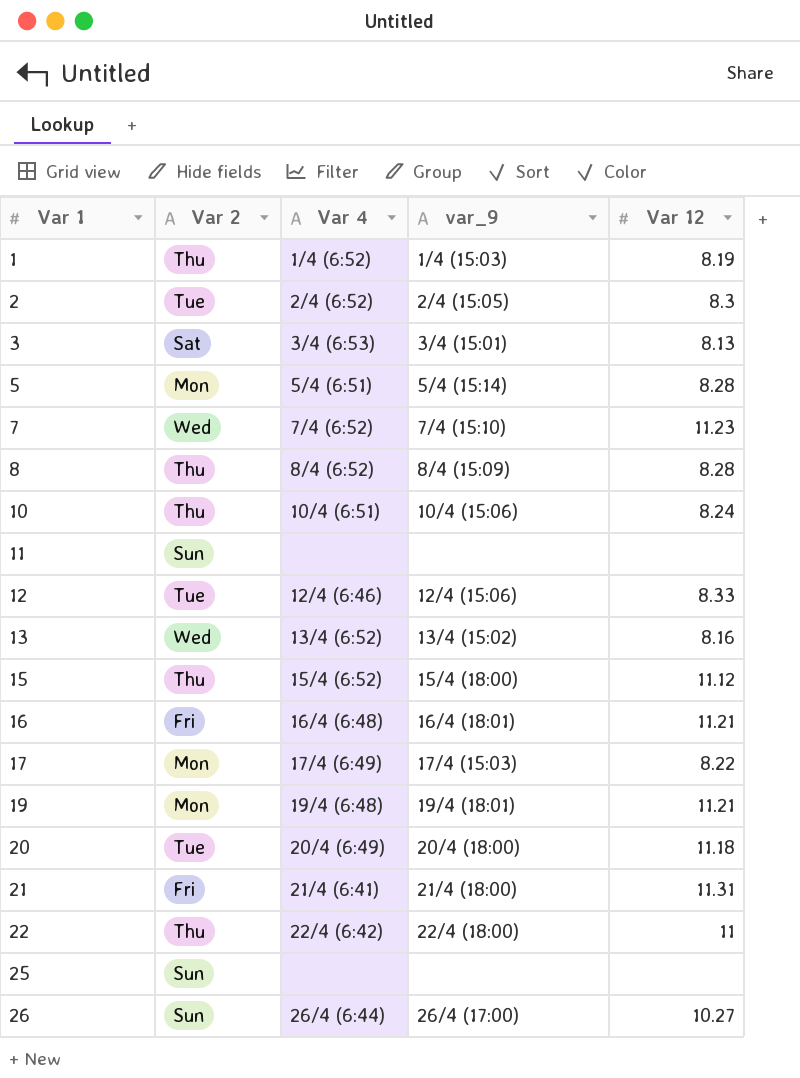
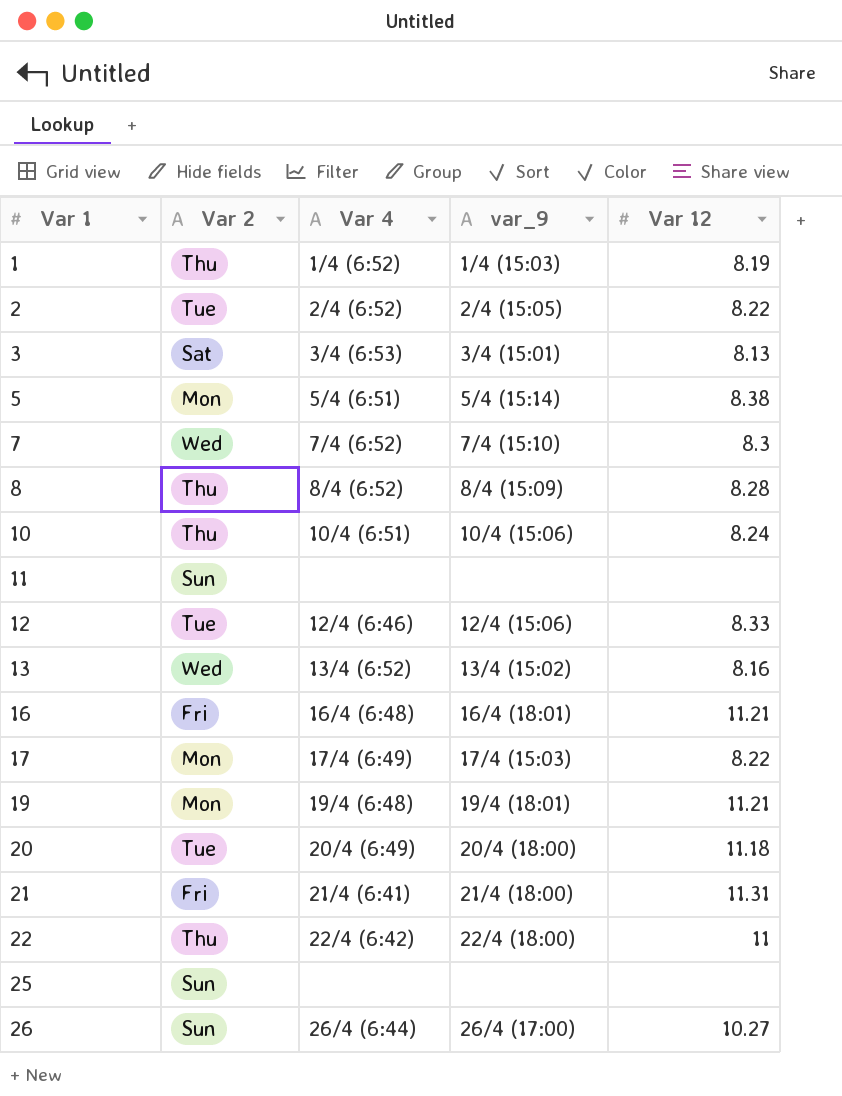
row 15: Thu | 15/4 (6:52) | 15/4 (18:00) | 11.12 -> none
2 | Var 12: 8.3 -> 8.22
5 | Var 12: 8.28 -> 8.38
7 | Var 12: 11.23 -> 8.3

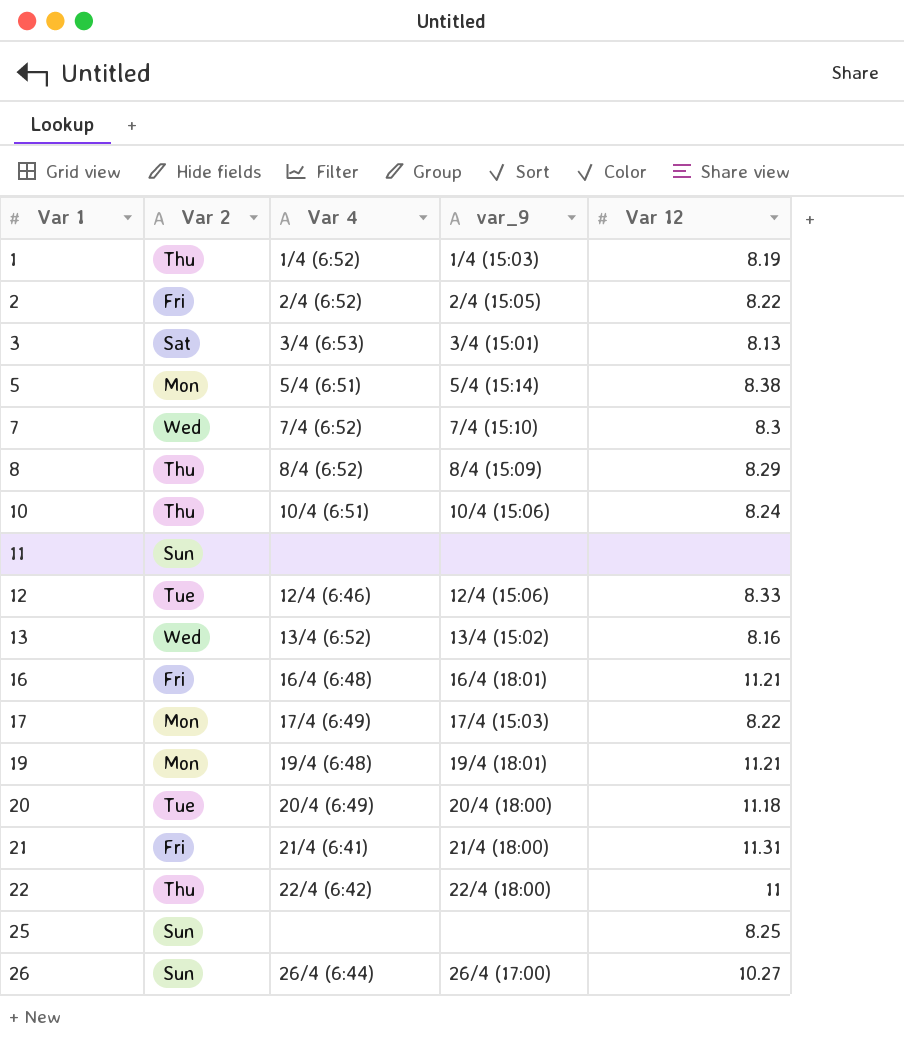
2 | Var 2: Tue -> Fri
8 | Var 12: 8.28 -> 8.29
25 | Var 12: none -> 8.25

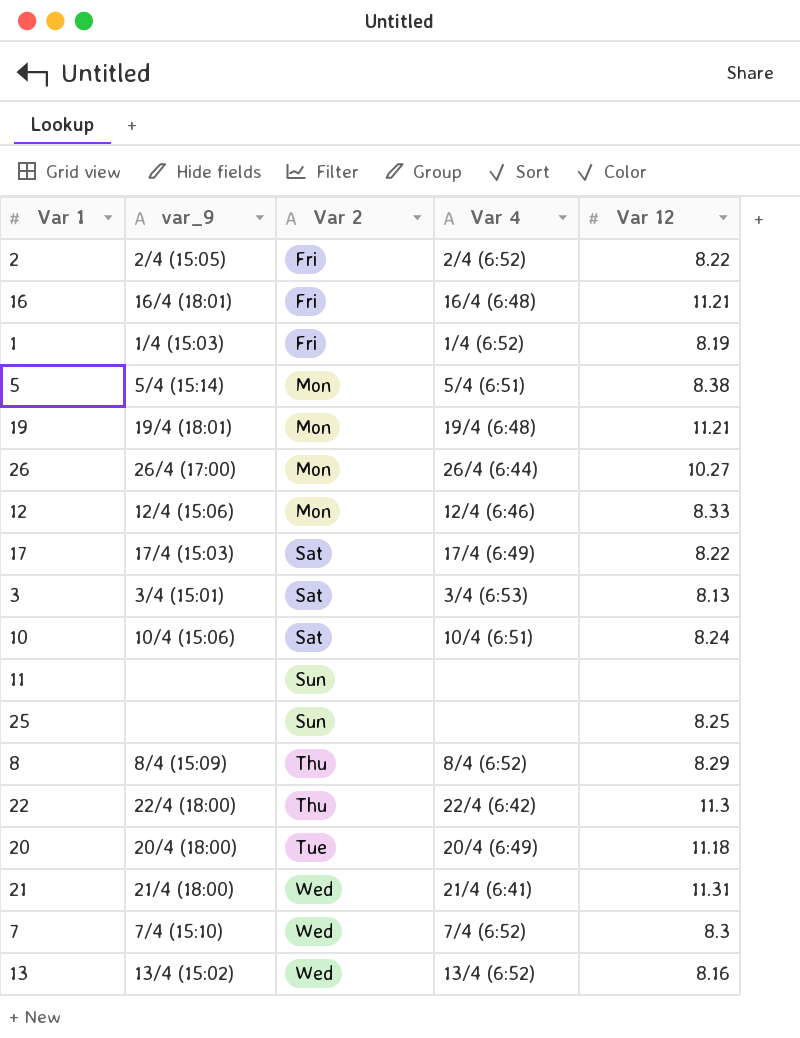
row order: Var 1 ascending -> Var 2 ascending
column var_9 | position: 4 -> 2
1 | Var 2: Thu -> Fri
26 | Var 2: Sun -> Mon
12 | Var 2: Tue -> Mon
17 | Var 2: Mon -> Sat
10 | Var 2: Thu -> Sat
22 | Var 12: 11 -> 11.3
21 | Var 2: Fri -> Wed

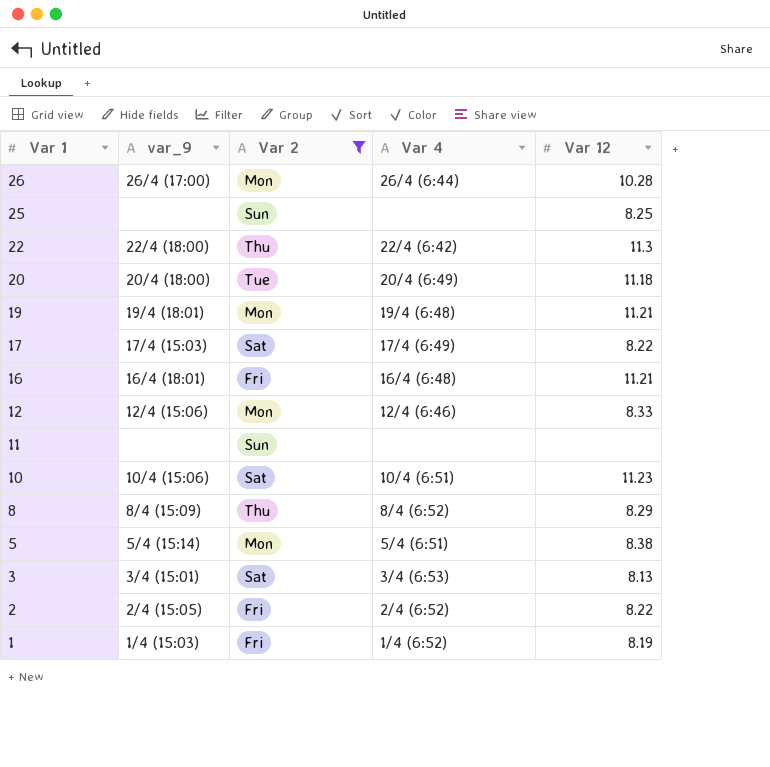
filter: none -> Var 2 != Wed
row order: Var 2 ascending -> Var 1 descending
26 | Var 12: 10.27 -> 10.28
10 | Var 12: 8.24 -> 11.23

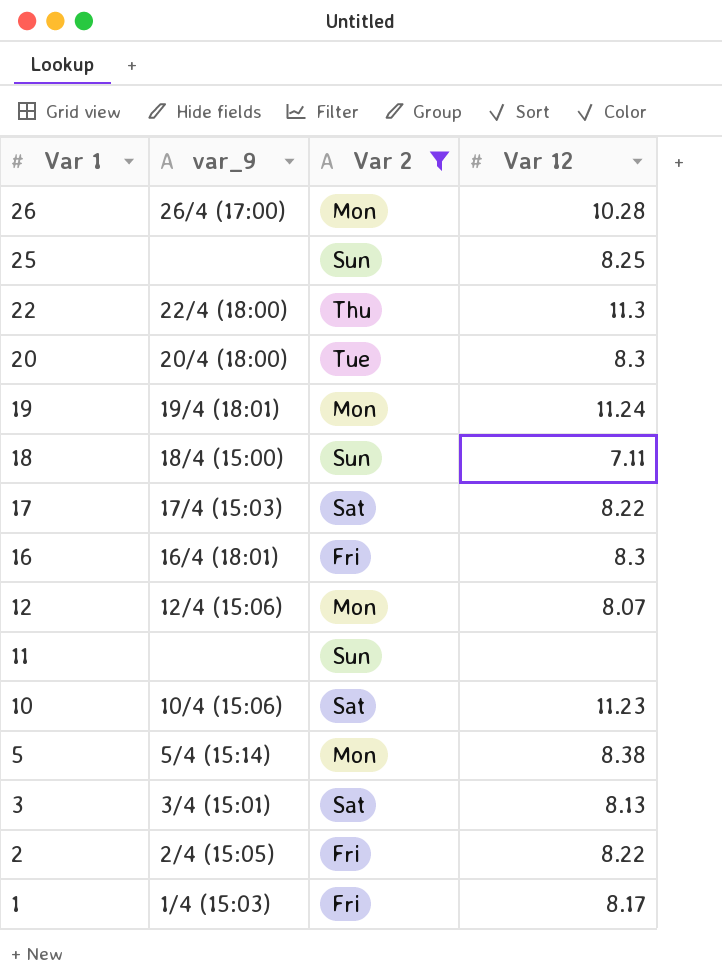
column Var 4 | position: 4 -> none
row 8: 8/4 (15:09) | Thu | 8/4 (6:52) | 8.29 -> none
20 | Var 12: 11.18 -> 8.3
19 | Var 12: 11.21 -> 11.24
row 18: none -> 18/4 (15:00) | Sun | 7.11
16 | Var 12: 11.21 -> 8.3
12 | Var 12: 8.33 -> 8.07
1 | Var 12: 8.19 -> 8.17

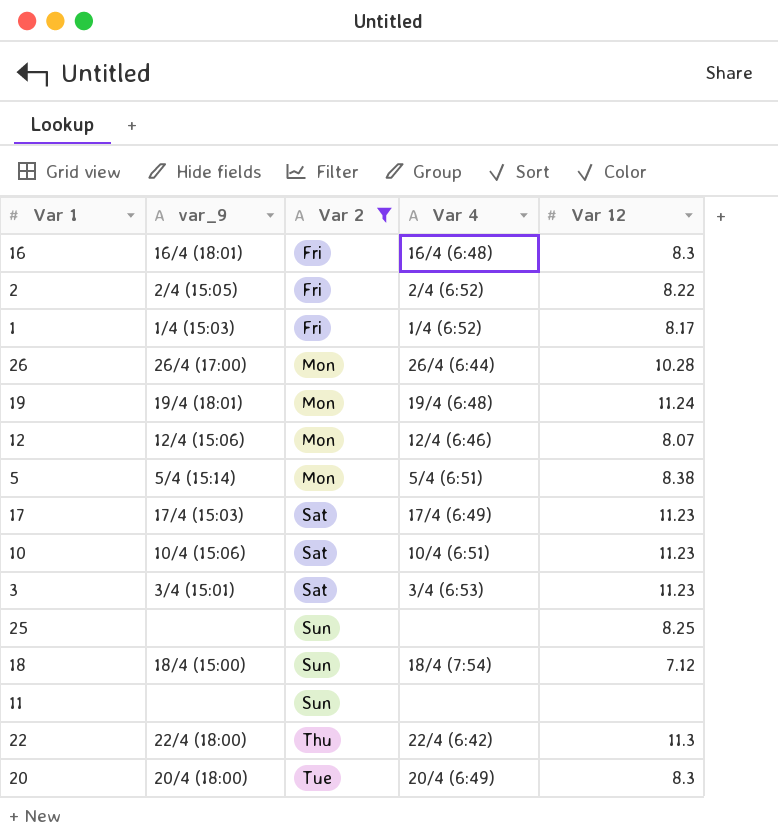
row order: Var 1 descending -> Var 2 ascending
column Var 4 | position: none -> 4
17 | Var 12: 8.22 -> 11.23
3 | Var 12: 8.13 -> 11.23
18 | Var 12: 7.11 -> 7.12

